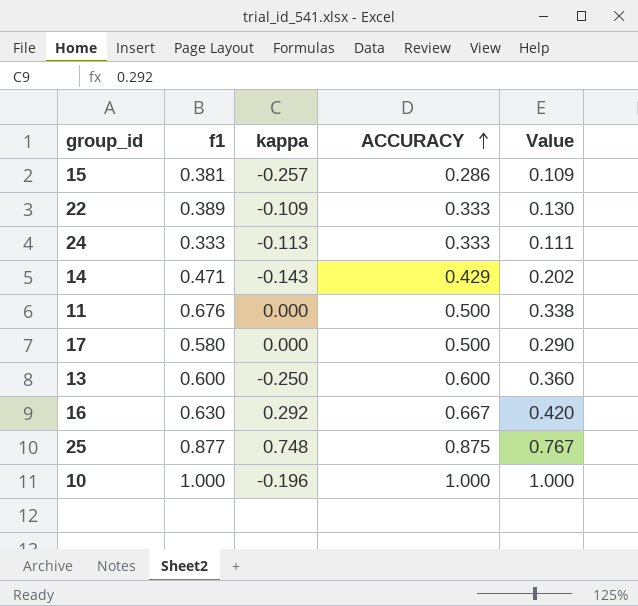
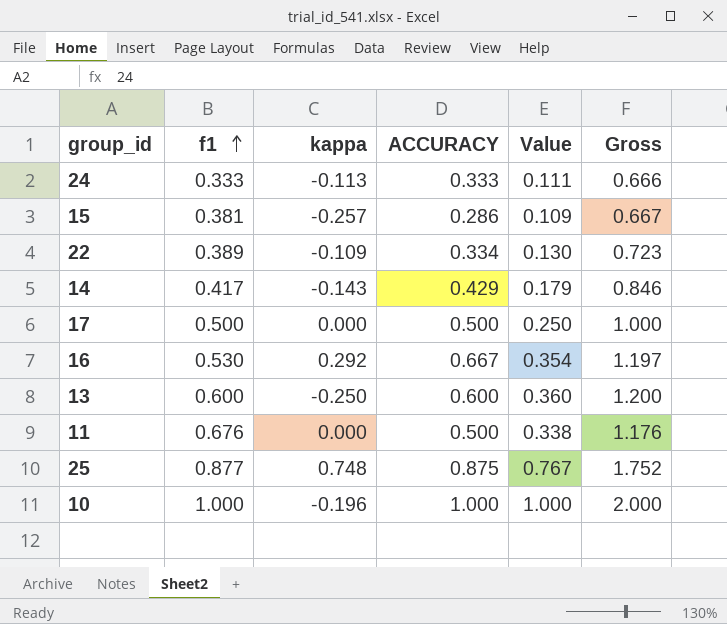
row order: ACCURACY ascending -> f1 ascending
column Gross | formula: none -> [f1] + [ACCURACY]
22 | ACCURACY: 0.333 -> 0.334
14 | f1: 0.471 -> 0.417
14 | Value: 0.202 -> 0.179
17 | f1: 0.580 -> 0.500
17 | Value: 0.290 -> 0.250
16 | f1: 0.630 -> 0.530
16 | Value: 0.420 -> 0.354

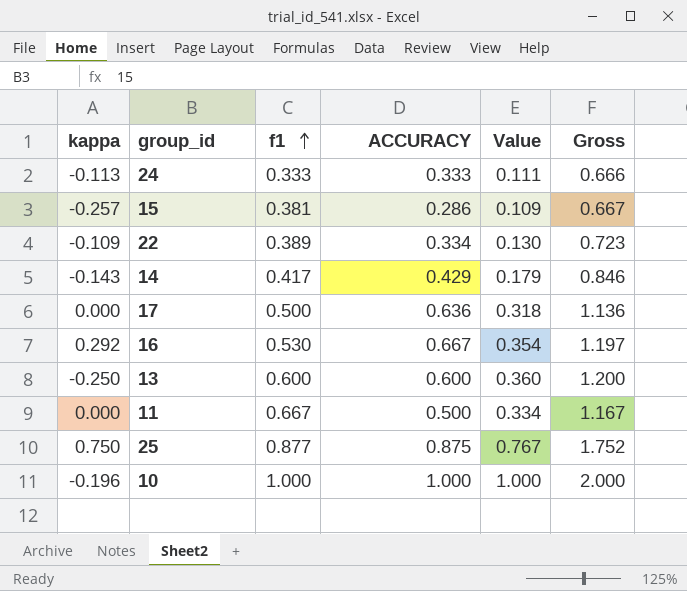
column kappa | position: 3 -> 1
17 | ACCURACY: 0.500 -> 0.636
17 | Value: 0.250 -> 0.318
17 | Gross: 1.000 -> 1.136
11 | f1: 0.676 -> 0.667
11 | Value: 0.338 -> 0.334
11 | Gross: 1.176 -> 1.167
25 | kappa: 0.748 -> 0.750

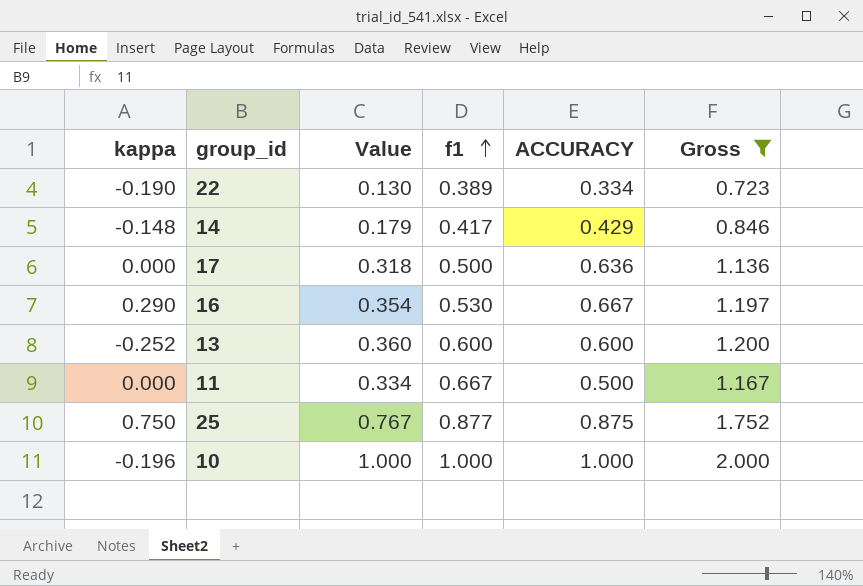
filter: none -> Gross >= 0.723
column Value | position: 5 -> 3
22 | kappa: -0.109 -> -0.190
14 | kappa: -0.143 -> -0.148
16 | kappa: 0.292 -> 0.290
13 | kappa: -0.250 -> -0.252

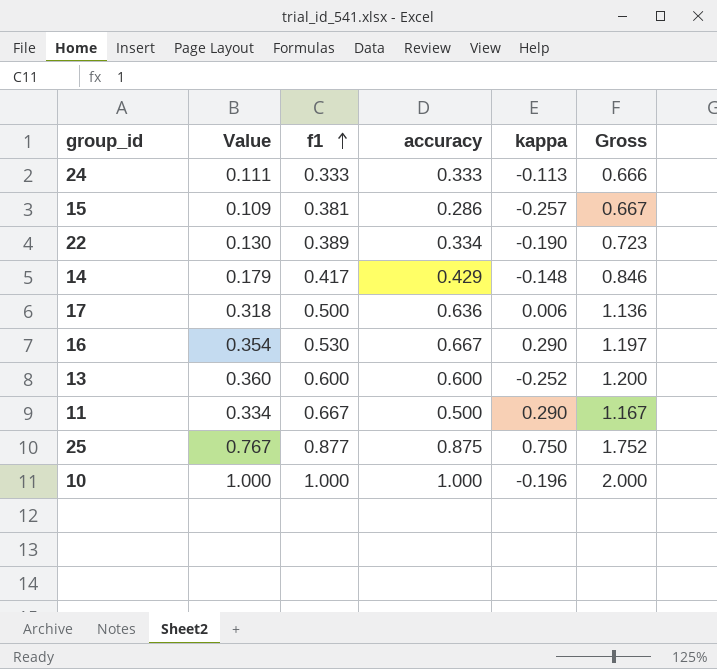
filter: Gross >= 0.723 -> none
column name: ACCURACY -> accuracy
column kappa | position: 1 -> 5
17 | kappa: 0.000 -> 0.006
11 | kappa: 0.000 -> 0.290

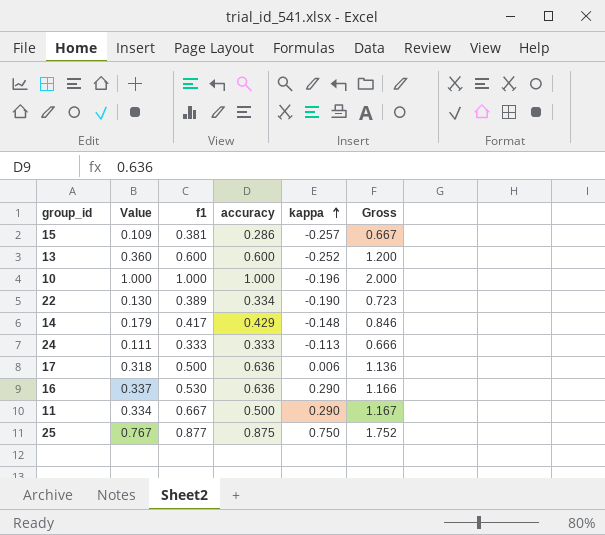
row order: f1 ascending -> kappa ascending
16 | Value: 0.354 -> 0.337
16 | accuracy: 0.667 -> 0.636
16 | Gross: 1.197 -> 1.166

